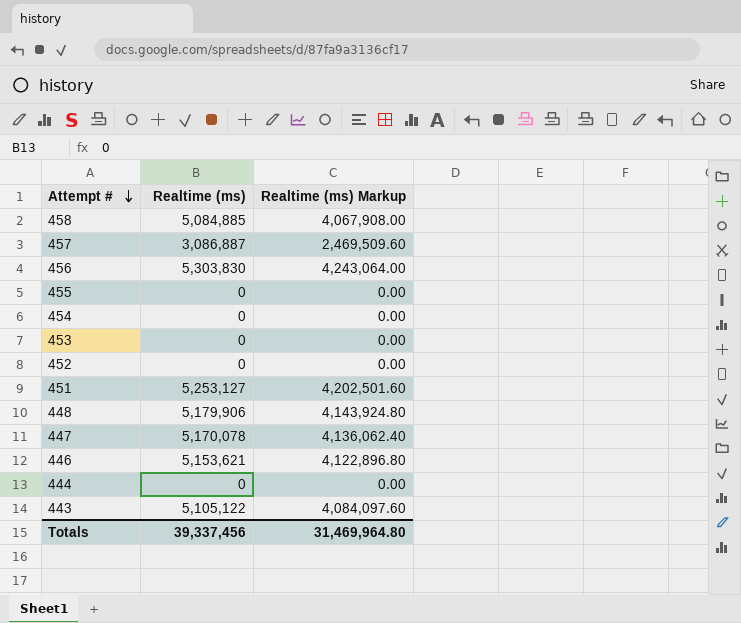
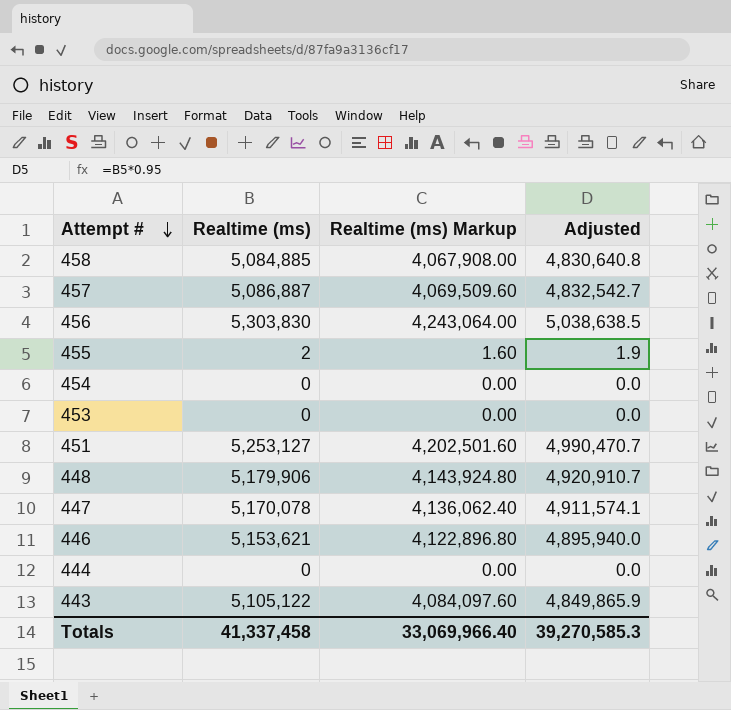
column Adjusted | formula: none -> [Realtime (ms)] * 0.95
row 452: 0 | 0.00 -> none
457 | Realtime (ms): 3,086,887 -> 5,086,887
457 | Realtime (ms) Markup: 2,469,509.60 -> 4,069,509.60
455 | Realtime (ms): 0 -> 2
455 | Realtime (ms) Markup: 0.00 -> 1.60
Totals | Realtime (ms): 39,337,456 -> 41,337,458
Totals | Realtime (ms) Markup: 31,469,964.80 -> 33,069,966.40

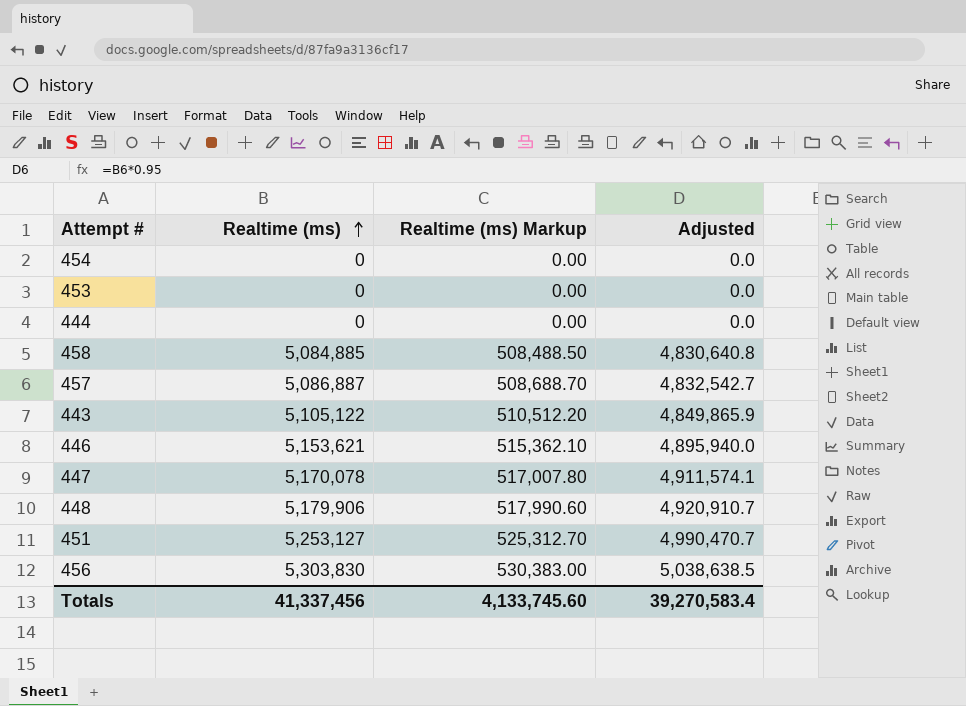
row order: Attempt # descending -> Realtime (ms) ascending
column Realtime (ms) Markup | formula: [Realtime (ms)] * 0.8 -> [Realtime (ms)] * 0.1
row 455: 2 | 1.60 | 1.9 -> none
Totals | Realtime (ms): 41,337,458 -> 41,337,456
Totals | Realtime (ms) Markup: 33,069,966.40 -> 4,133,745.60
Totals | Adjusted: 39,270,585.3 -> 39,270,583.4

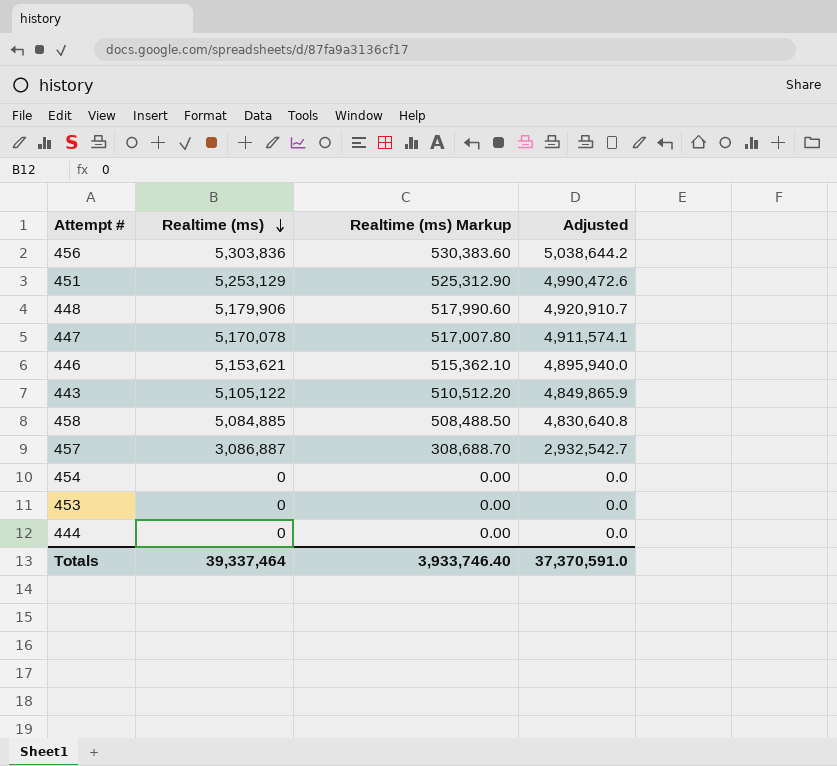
row order: Realtime (ms) ascending -> Realtime (ms) descending
456 | Realtime (ms): 5,303,830 -> 5,303,836
456 | Realtime (ms) Markup: 530,383.00 -> 530,383.60
456 | Adjusted: 5,038,638.5 -> 5,038,644.2
451 | Realtime (ms): 5,253,127 -> 5,253,129
451 | Realtime (ms) Markup: 525,312.70 -> 525,312.90
451 | Adjusted: 4,990,470.7 -> 4,990,472.6
457 | Realtime (ms): 5,086,887 -> 3,086,887
457 | Realtime (ms) Markup: 508,688.70 -> 308,688.70
457 | Adjusted: 4,832,542.7 -> 2,932,542.7
Totals | Realtime (ms): 41,337,456 -> 39,337,464
Totals | Realtime (ms) Markup: 4,133,745.60 -> 3,933,746.40
Totals | Adjusted: 39,270,583.4 -> 37,370,591.0

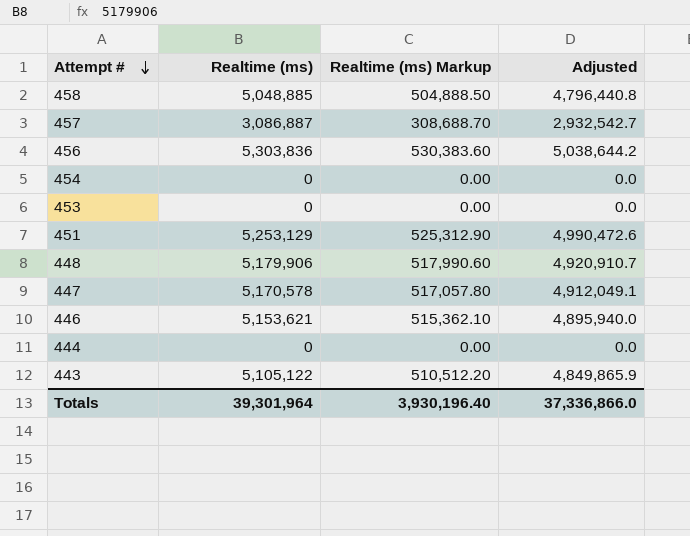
row order: Realtime (ms) descending -> Attempt # descending
458 | Realtime (ms): 5,084,885 -> 5,048,885
458 | Realtime (ms) Markup: 508,488.50 -> 504,888.50
458 | Adjusted: 4,830,640.8 -> 4,796,440.8
447 | Realtime (ms): 5,170,078 -> 5,170,578
447 | Realtime (ms) Markup: 517,007.80 -> 517,057.80
447 | Adjusted: 4,911,574.1 -> 4,912,049.1
Totals | Realtime (ms): 39,337,464 -> 39,301,964
Totals | Realtime (ms) Markup: 3,933,746.40 -> 3,930,196.40
Totals | Adjusted: 37,370,591.0 -> 37,336,866.0

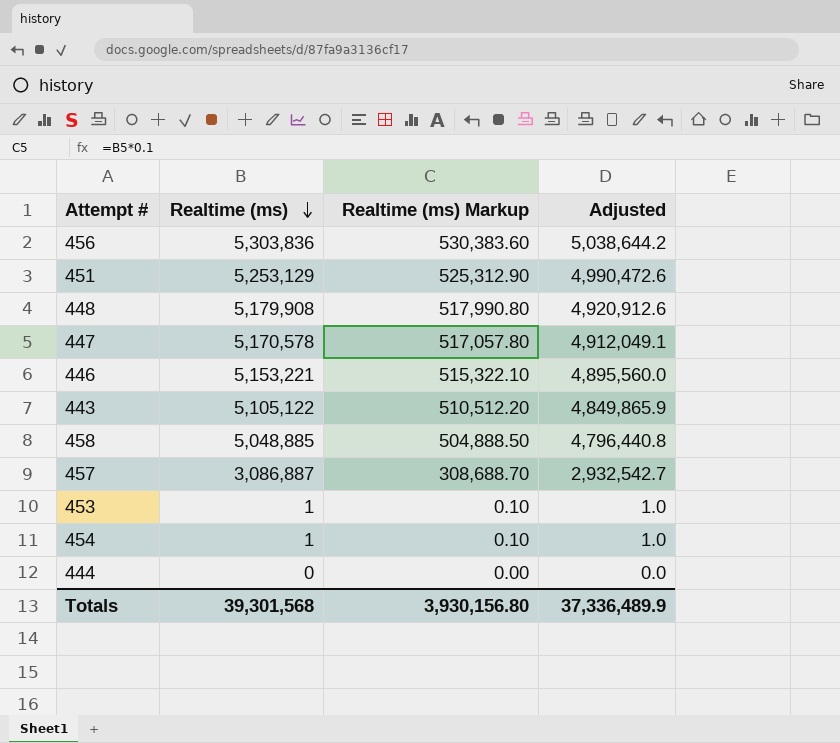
row order: Attempt # descending -> Realtime (ms) descending
448 | Realtime (ms): 5,179,906 -> 5,179,908
448 | Realtime (ms) Markup: 517,990.60 -> 517,990.80
448 | Adjusted: 4,920,910.7 -> 4,920,912.6
446 | Realtime (ms): 5,153,621 -> 5,153,221
446 | Realtime (ms) Markup: 515,362.10 -> 515,322.10
446 | Adjusted: 4,895,940.0 -> 4,895,560.0
453 | Realtime (ms): 0 -> 1
453 | Realtime (ms) Markup: 0.00 -> 0.10
453 | Adjusted: 0.0 -> 1.0
454 | Realtime (ms): 0 -> 1
454 | Realtime (ms) Markup: 0.00 -> 0.10
454 | Adjusted: 0.0 -> 1.0
Totals | Realtime (ms): 39,301,964 -> 39,301,568
Totals | Realtime (ms) Markup: 3,930,196.40 -> 3,930,156.80
Totals | Adjusted: 37,336,866.0 -> 37,336,489.9

